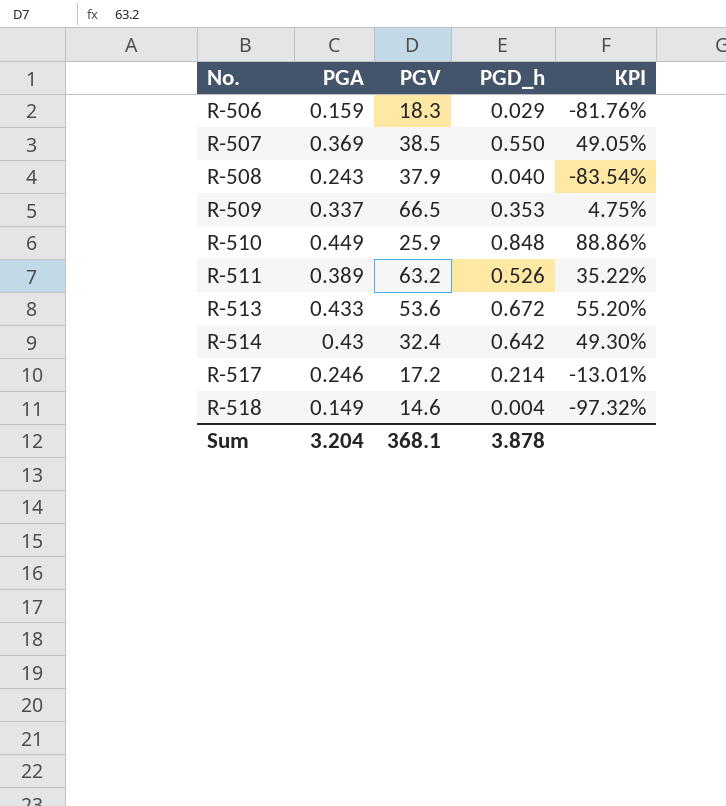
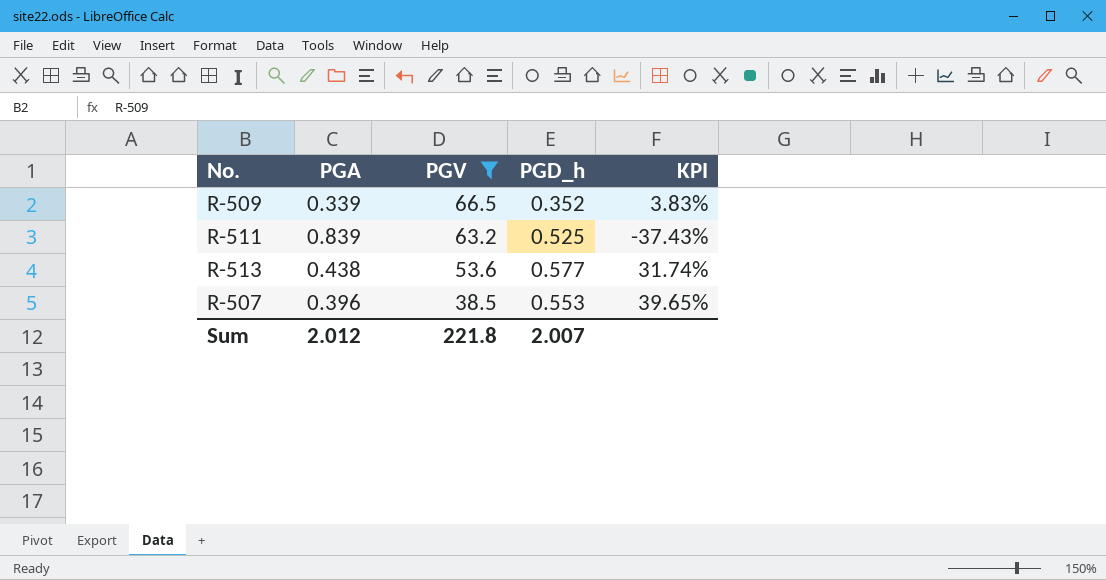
filter: none -> PGV >= 38.5
row order: No. ascending -> PGV descending
R-509 | PGA: 0.337 -> 0.339
R-509 | PGD_h: 0.353 -> 0.352
R-509 | KPI: 4.75% -> 3.83%
R-511 | PGA: 0.389 -> 0.839
R-511 | PGD_h: 0.526 -> 0.525
R-511 | KPI: 35.22% -> -37.43%
R-513 | PGA: 0.433 -> 0.438
R-513 | PGD_h: 0.672 -> 0.577
R-513 | KPI: 55.20% -> 31.74%
R-507 | PGA: 0.369 -> 0.396
R-507 | PGD_h: 0.550 -> 0.553
R-507 | KPI: 49.05% -> 39.65%
Sum | PGA: 3.204 -> 2.012
Sum | PGV: 368.1 -> 221.8
Sum | PGD_h: 3.878 -> 2.007

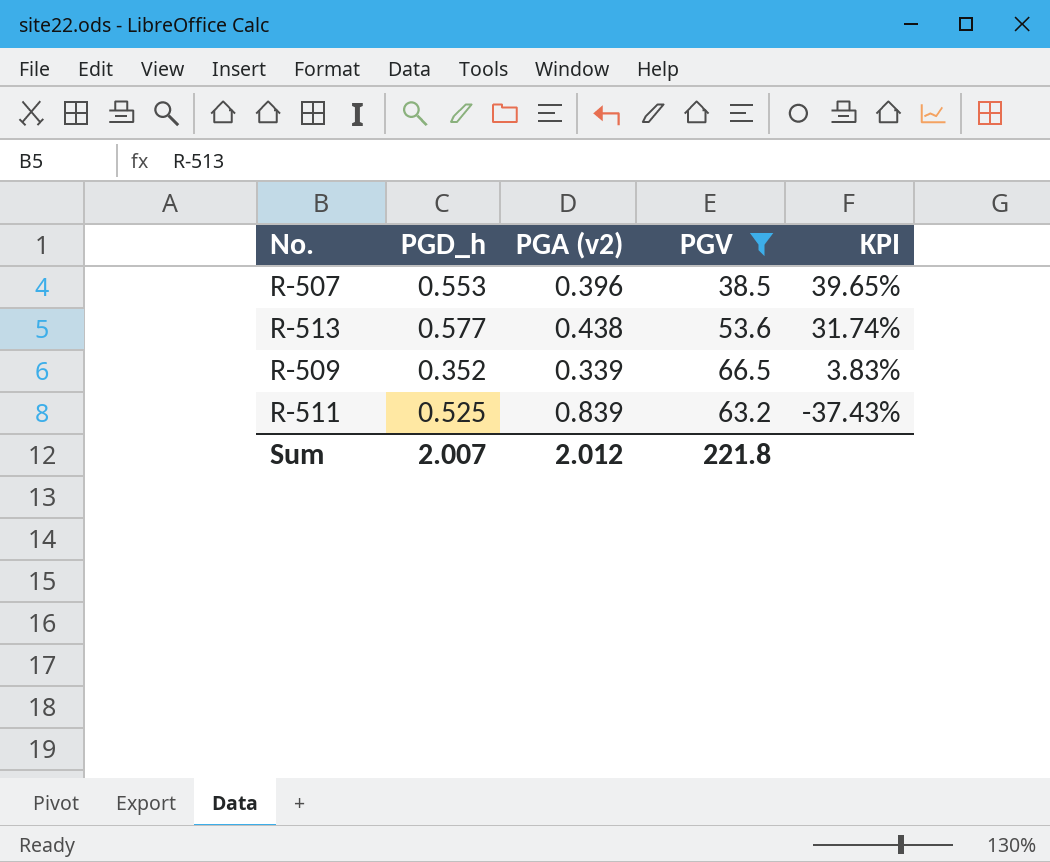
row order: PGV descending -> KPI descending
column PGD_h | position: 4 -> 2
column name: PGA -> PGA (v2)

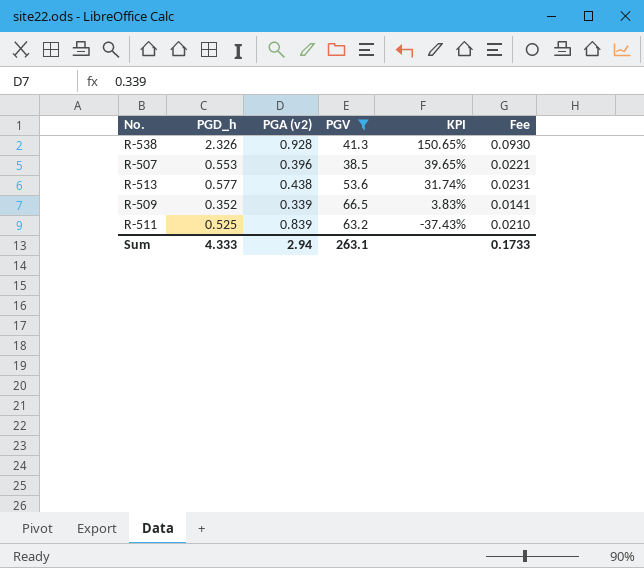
column Fee | formula: none -> [PGD_h] * 0.04
row R-538: none -> 2.326 | 0.928 | 41.3 | 150.65% | 0.0930
Sum | PGD_h: 2.007 -> 4.333
Sum | PGA (v2): 2.012 -> 2.94
Sum | PGV: 221.8 -> 263.1

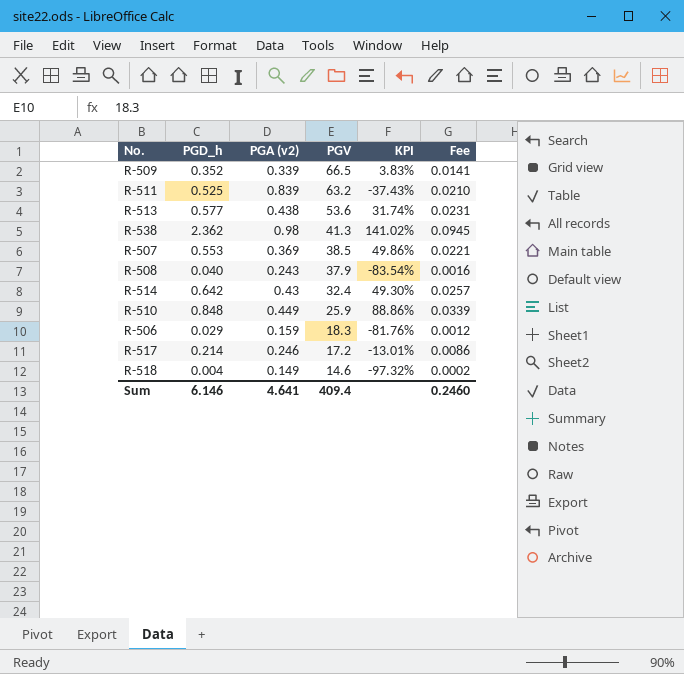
filter: PGV >= 38.5 -> none
row order: KPI descending -> PGV descending
R-538 | PGD_h: 2.326 -> 2.362
R-538 | PGA (v2): 0.928 -> 0.98
R-538 | KPI: 150.65% -> 141.02%
R-538 | Fee: 0.0930 -> 0.0945
R-507 | PGA (v2): 0.396 -> 0.369
R-507 | KPI: 39.65% -> 49.86%
Sum | PGD_h: 4.333 -> 6.146
Sum | PGA (v2): 2.94 -> 4.641
Sum | PGV: 263.1 -> 409.4
Sum | Fee: 0.1733 -> 0.2460

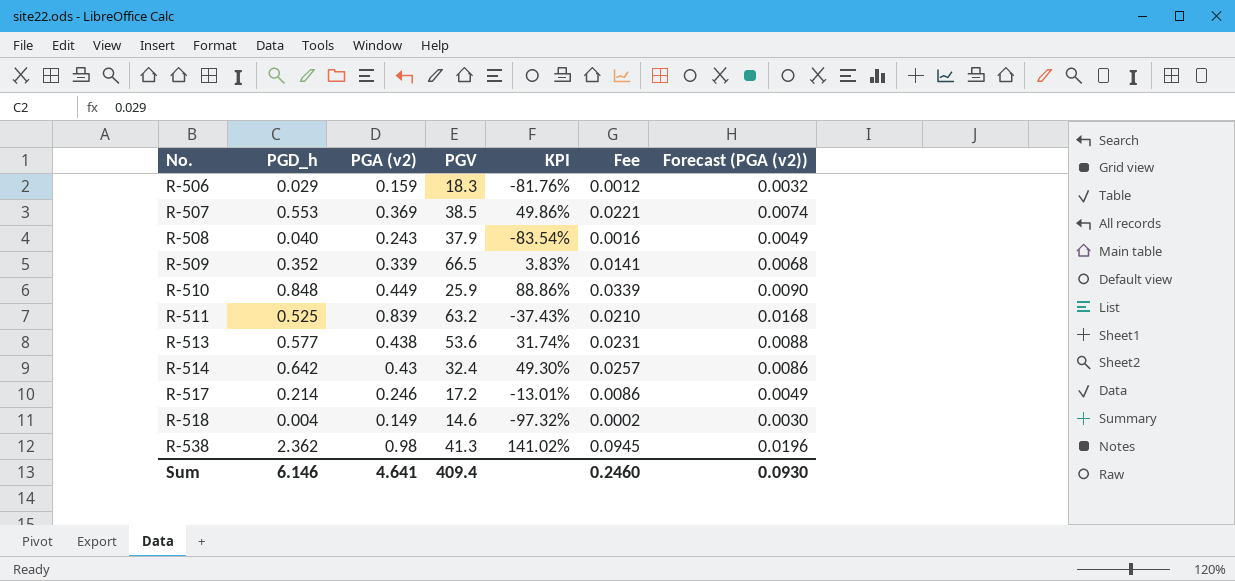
row order: PGV descending -> No. ascending
column Forecast (PGA (v2)) | formula: none -> [PGA (v2)] * 0.02

